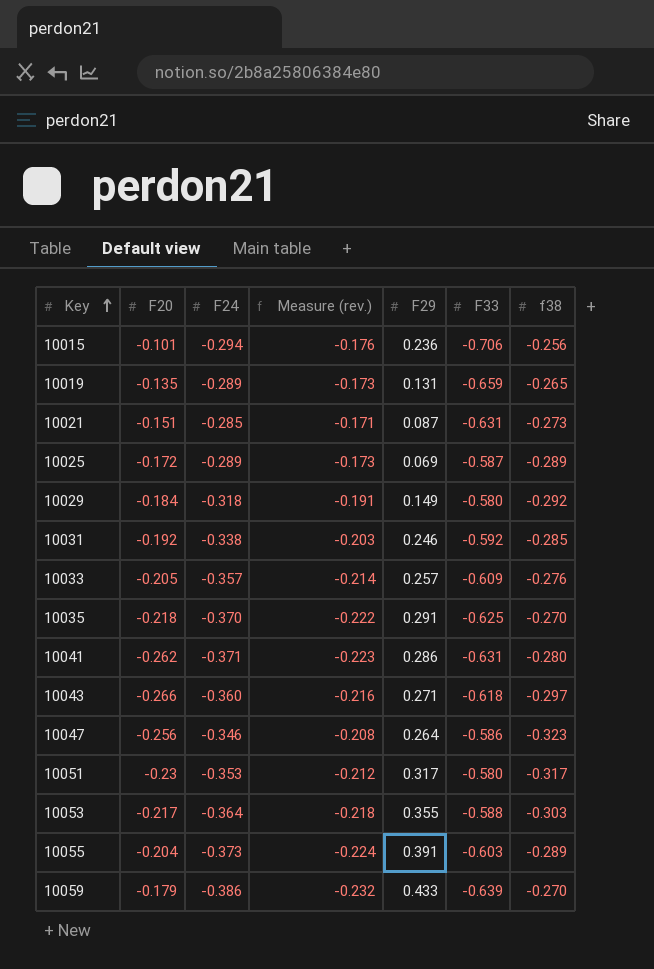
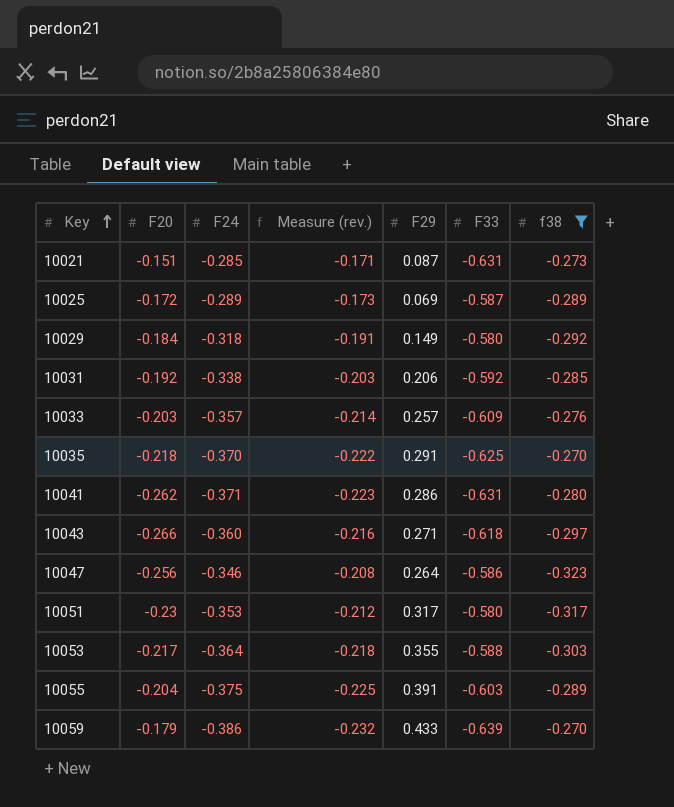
filter: none -> f38 <= -0.270
10031 | F29: 0.246 -> 0.206
10033 | F20: -0.205 -> -0.203
10055 | F24: -0.373 -> -0.375
10055 | Measure (rev.): -0.224 -> -0.225

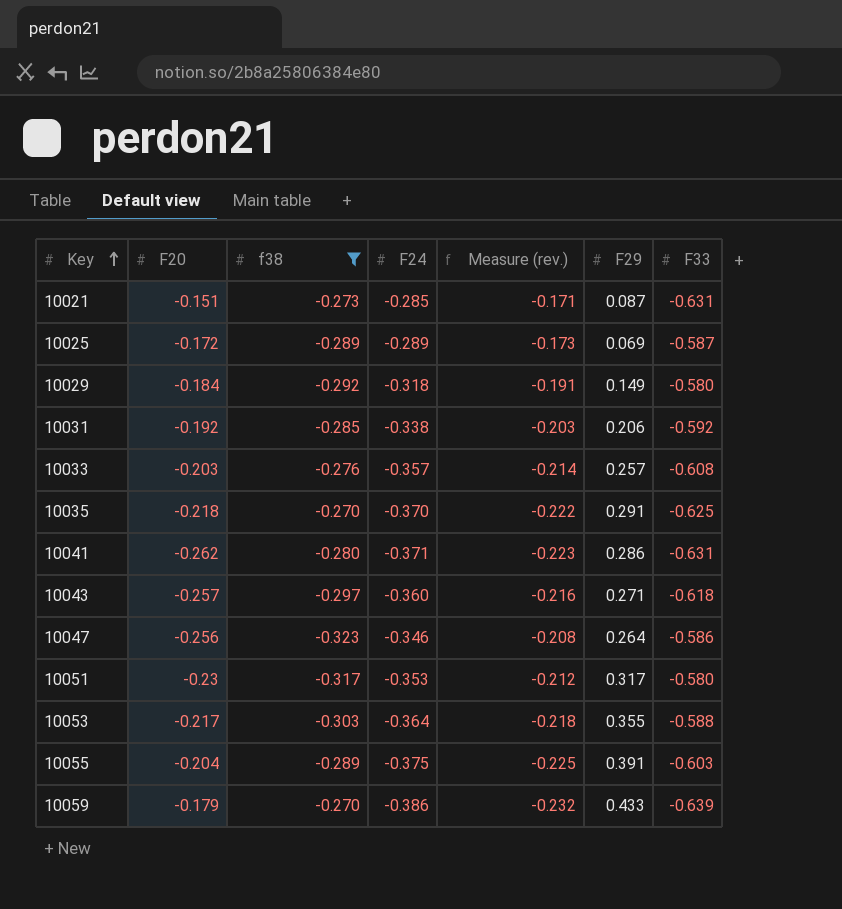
column f38 | position: 7 -> 3
10033 | F33: -0.609 -> -0.608
10043 | F20: -0.266 -> -0.257

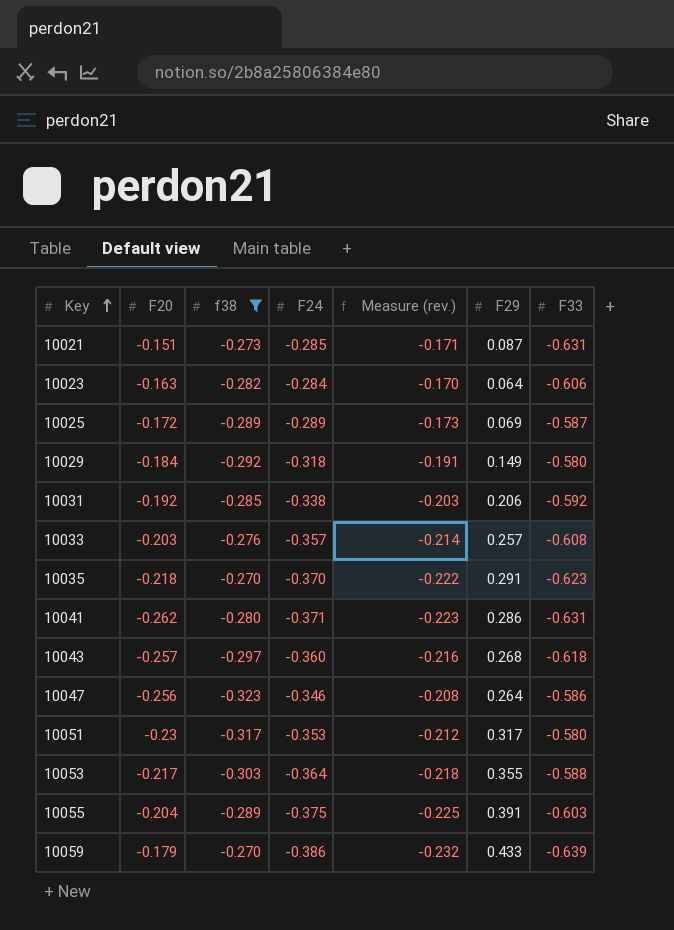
row 10023: none -> -0.163 | -0.282 | -0.284 | -0.170 | 0.064 | -0.606
10035 | F33: -0.625 -> -0.623
10043 | F29: 0.271 -> 0.268

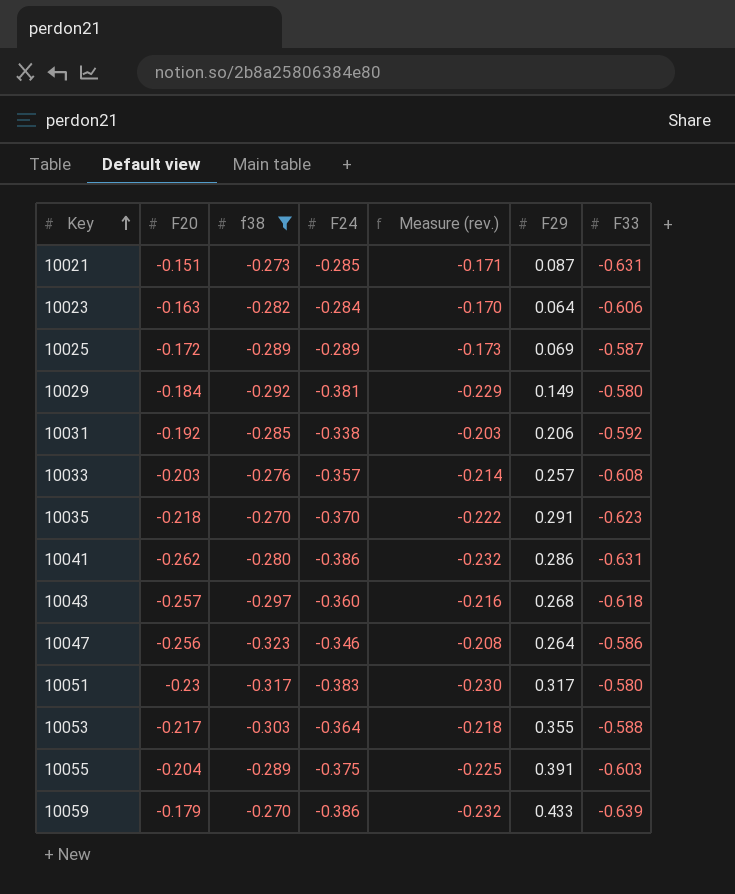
10029 | F24: -0.318 -> -0.381
10029 | Measure (rev.): -0.191 -> -0.229
10041 | F24: -0.371 -> -0.386
10041 | Measure (rev.): -0.223 -> -0.232
10051 | F24: -0.353 -> -0.383
10051 | Measure (rev.): -0.212 -> -0.230

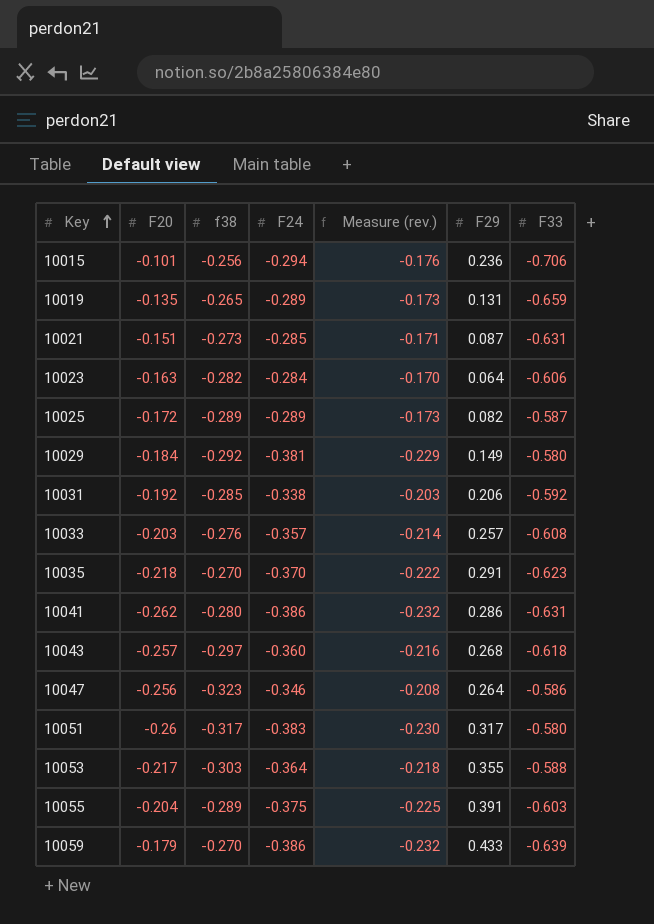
filter: f38 <= -0.270 -> none
10025 | F29: 0.069 -> 0.082
10051 | F20: -0.23 -> -0.26

